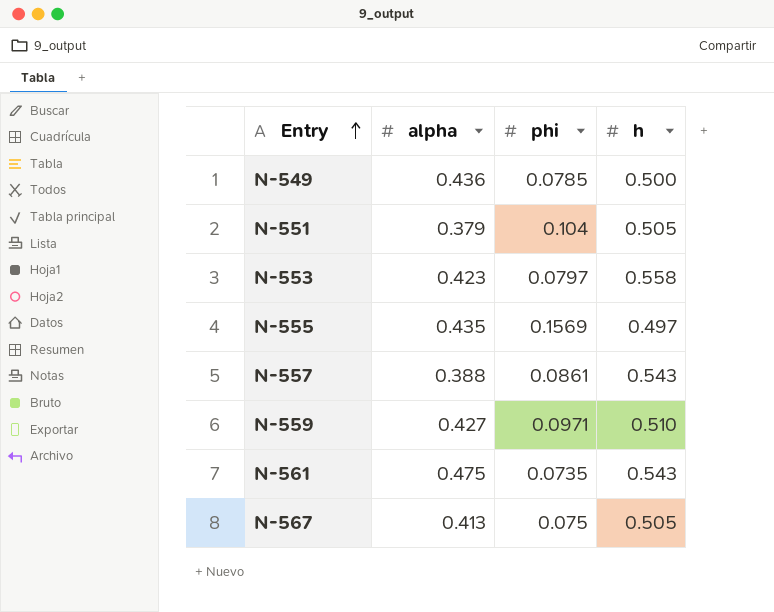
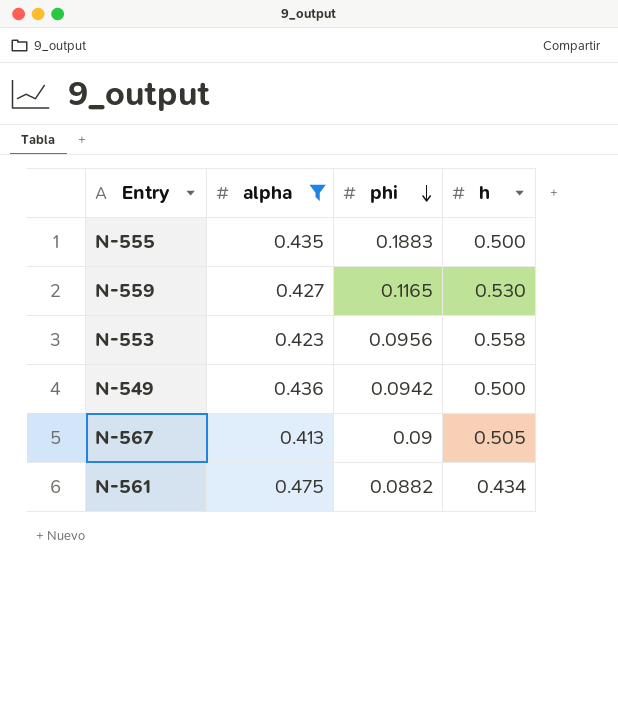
filter: none -> alpha >= 0.413
row order: Entry ascending -> phi descending
N-555 | phi: 0.1569 -> 0.1883
N-555 | h: 0.497 -> 0.500
N-559 | phi: 0.0971 -> 0.1165
N-559 | h: 0.510 -> 0.530
N-553 | phi: 0.0797 -> 0.0956
N-549 | phi: 0.0785 -> 0.0942
N-567 | phi: 0.075 -> 0.09
N-561 | phi: 0.0735 -> 0.0882
N-561 | h: 0.543 -> 0.434

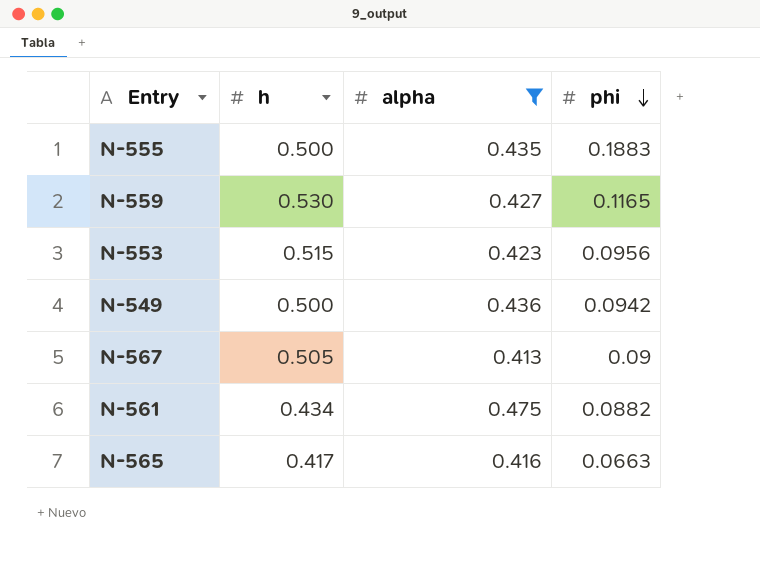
column h | position: 4 -> 2
N-553 | h: 0.558 -> 0.515
row N-565: none -> 0.417 | 0.416 | 0.0663

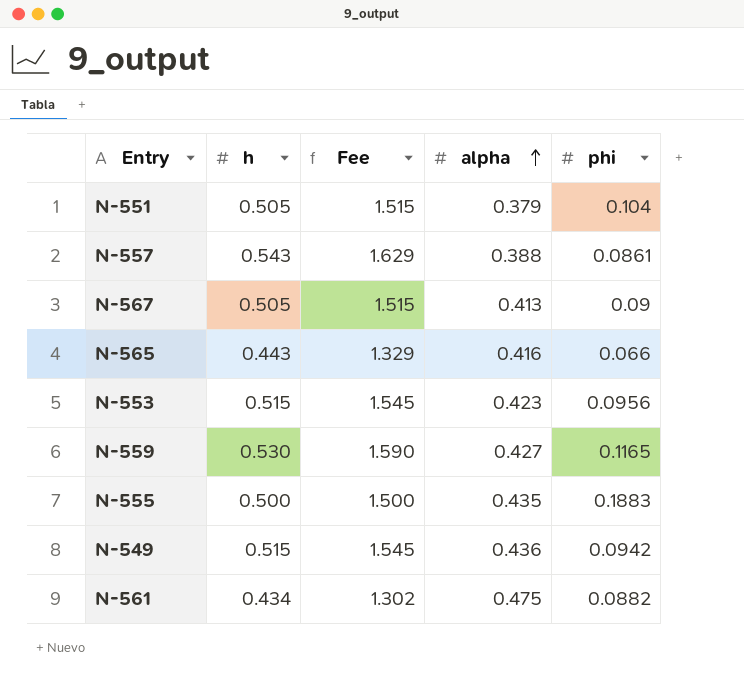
filter: alpha >= 0.413 -> none
row order: phi descending -> alpha ascending
column Fee | formula: none -> [h] * 3
N-565 | h: 0.417 -> 0.443
N-565 | phi: 0.0663 -> 0.066
N-549 | h: 0.500 -> 0.515

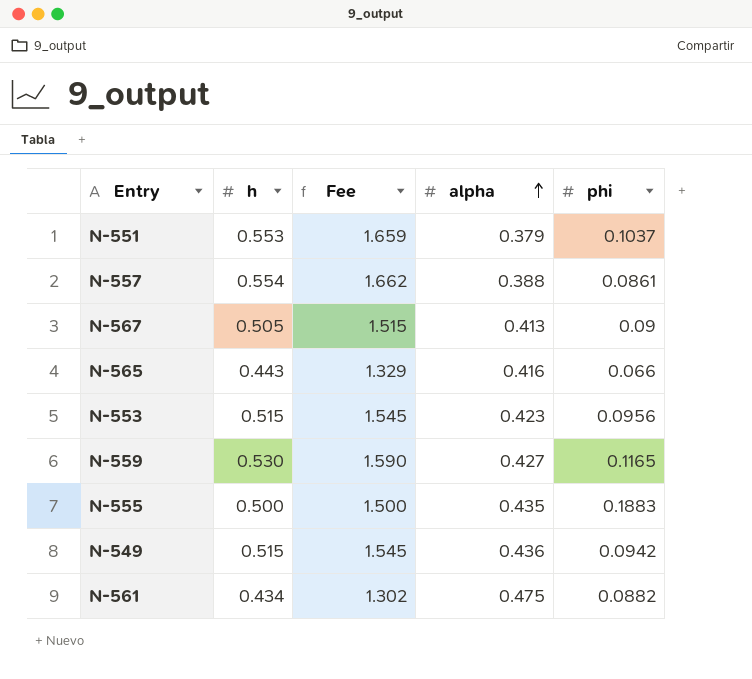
N-551 | h: 0.505 -> 0.553
N-551 | Fee: 1.515 -> 1.659
N-551 | phi: 0.104 -> 0.1037
N-557 | h: 0.543 -> 0.554
N-557 | Fee: 1.629 -> 1.662

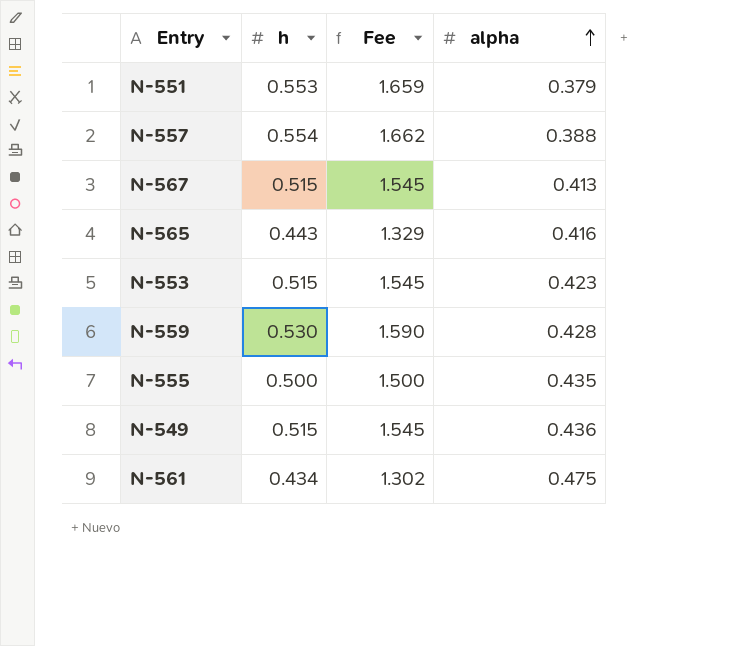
column phi | position: 5 -> none
N-567 | h: 0.505 -> 0.515
N-567 | Fee: 1.515 -> 1.545
N-559 | alpha: 0.427 -> 0.428

